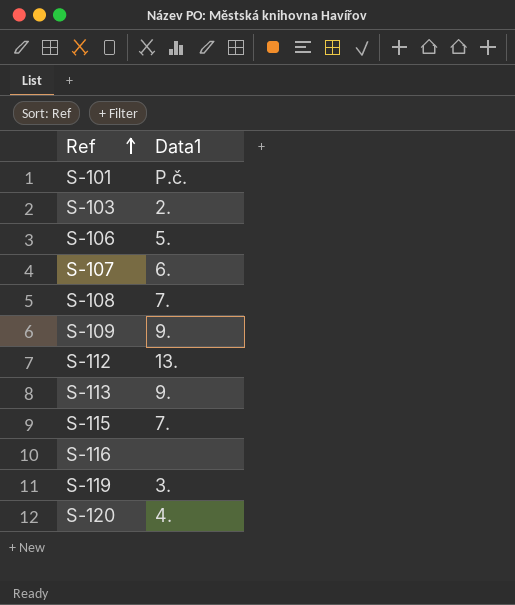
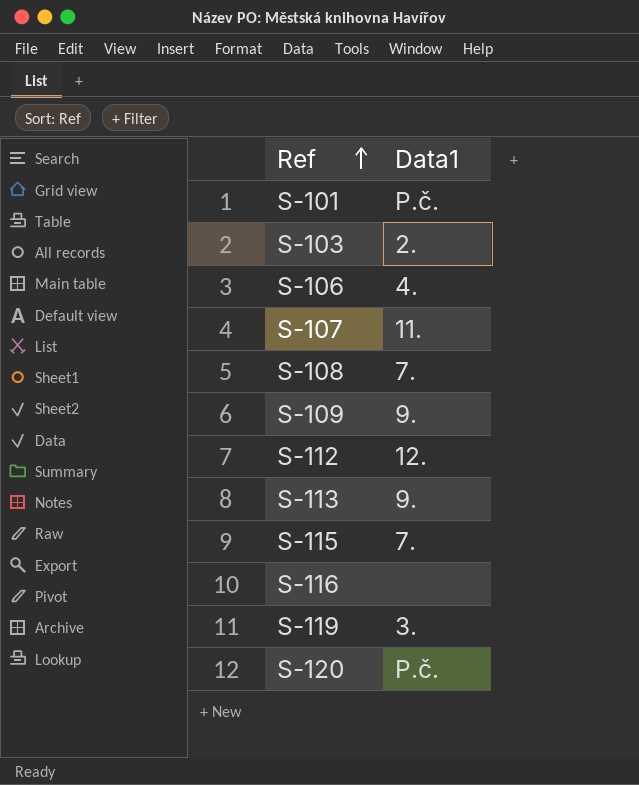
S-106 | Data1: 5. -> 4.
S-107 | Data1: 6. -> 11.
S-112 | Data1: 13. -> 12.
S-120 | Data1: 4. -> P.č.

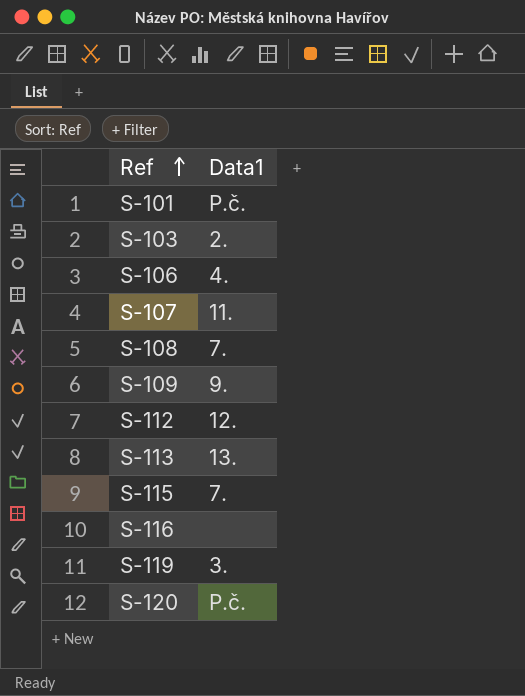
S-113 | Data1: 9. -> 13.

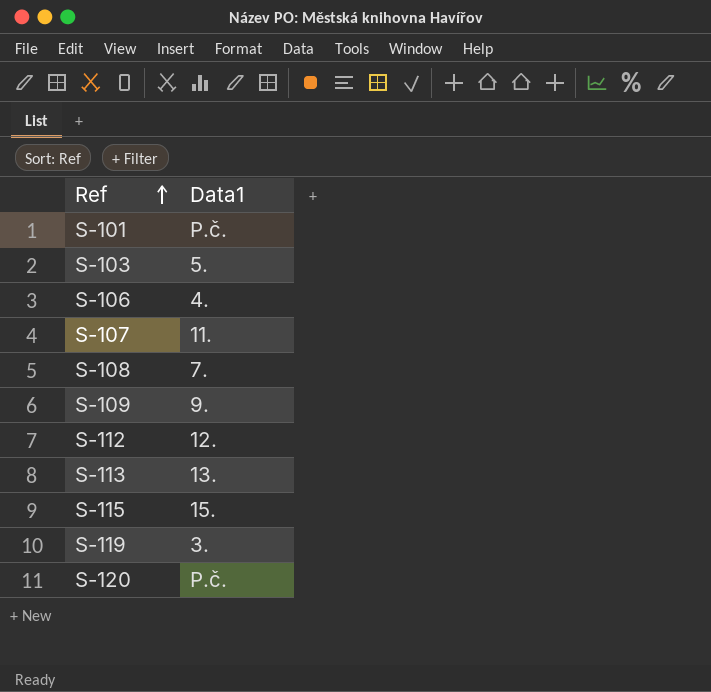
row S-116: none -> none
S-103 | Data1: 2. -> 5.
S-115 | Data1: 7. -> 15.

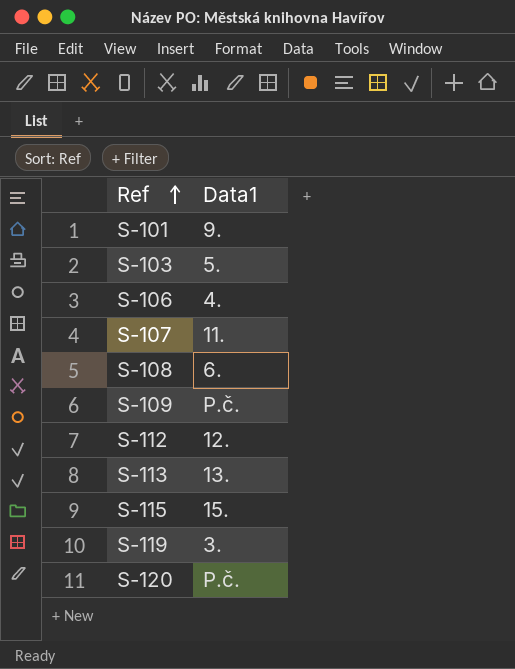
S-101 | Data1: P.č. -> 9.
S-108 | Data1: 7. -> 6.
S-109 | Data1: 9. -> P.č.

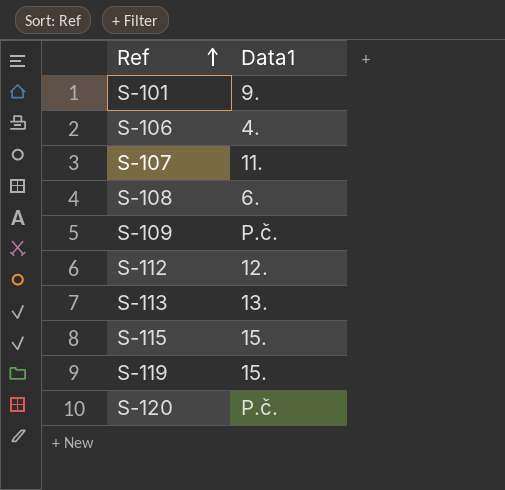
row S-103: 5. -> none
S-119 | Data1: 3. -> 15.

